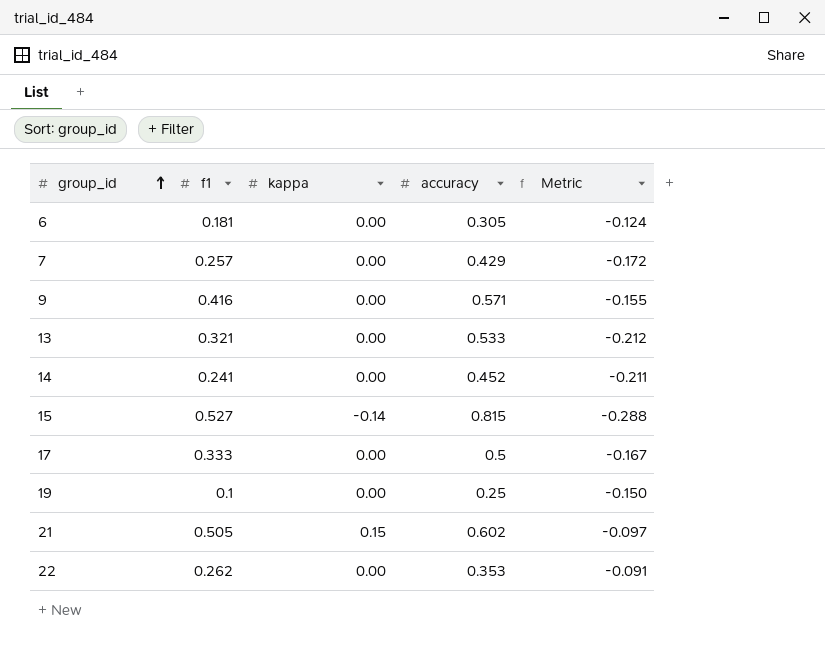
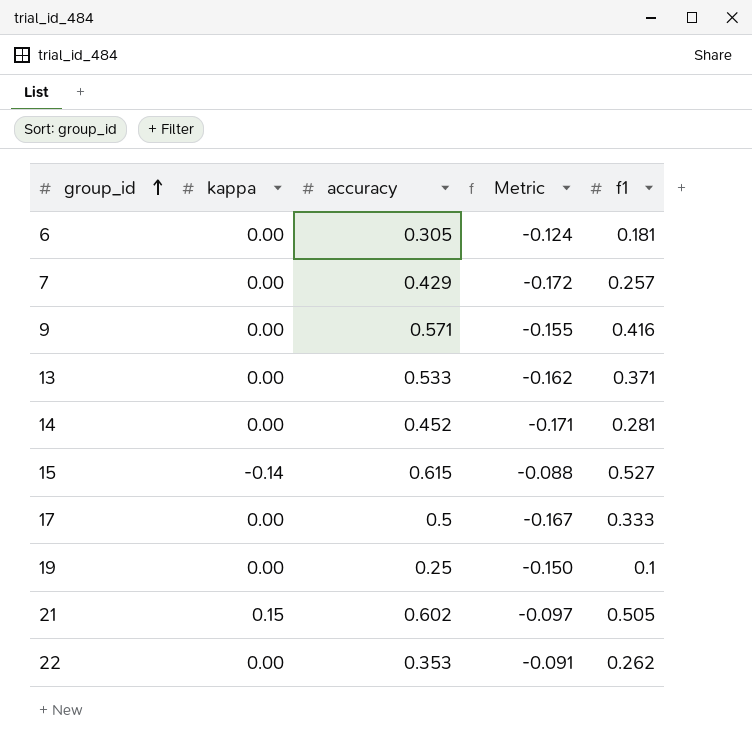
column f1 | position: 2 -> 5
13 | Metric: -0.212 -> -0.162
13 | f1: 0.321 -> 0.371
14 | Metric: -0.211 -> -0.171
14 | f1: 0.241 -> 0.281
15 | accuracy: 0.815 -> 0.615
15 | Metric: -0.288 -> -0.088

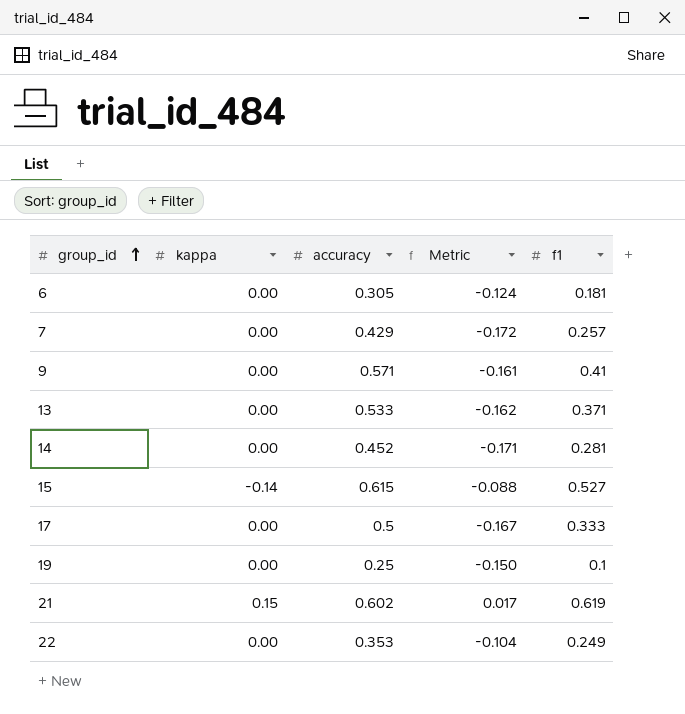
9 | Metric: -0.155 -> -0.161
9 | f1: 0.416 -> 0.41
21 | Metric: -0.097 -> 0.017
21 | f1: 0.505 -> 0.619
22 | Metric: -0.091 -> -0.104
22 | f1: 0.262 -> 0.249

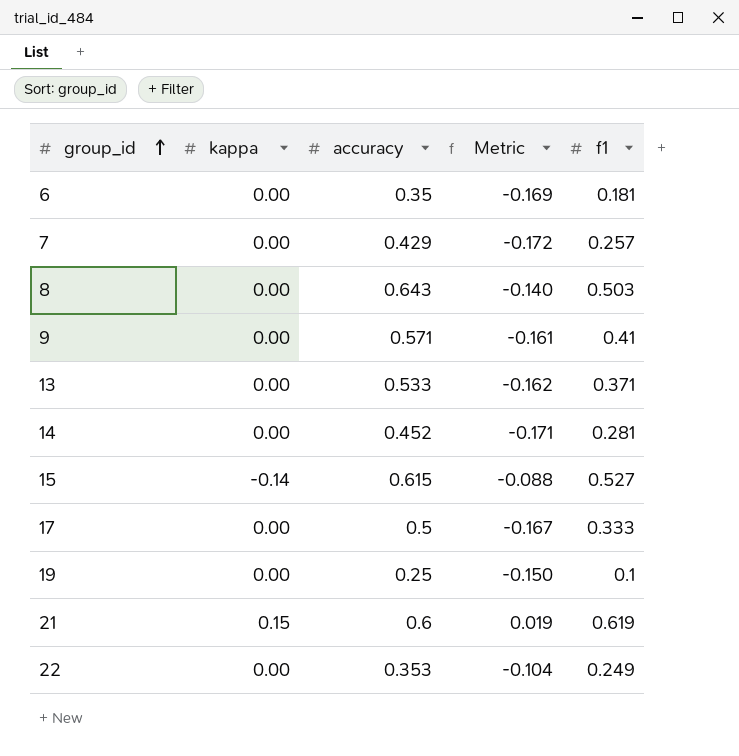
6 | accuracy: 0.305 -> 0.35
6 | Metric: -0.124 -> -0.169
row 8: none -> 0.00 | 0.643 | -0.140 | 0.503
21 | accuracy: 0.602 -> 0.6
21 | Metric: 0.017 -> 0.019

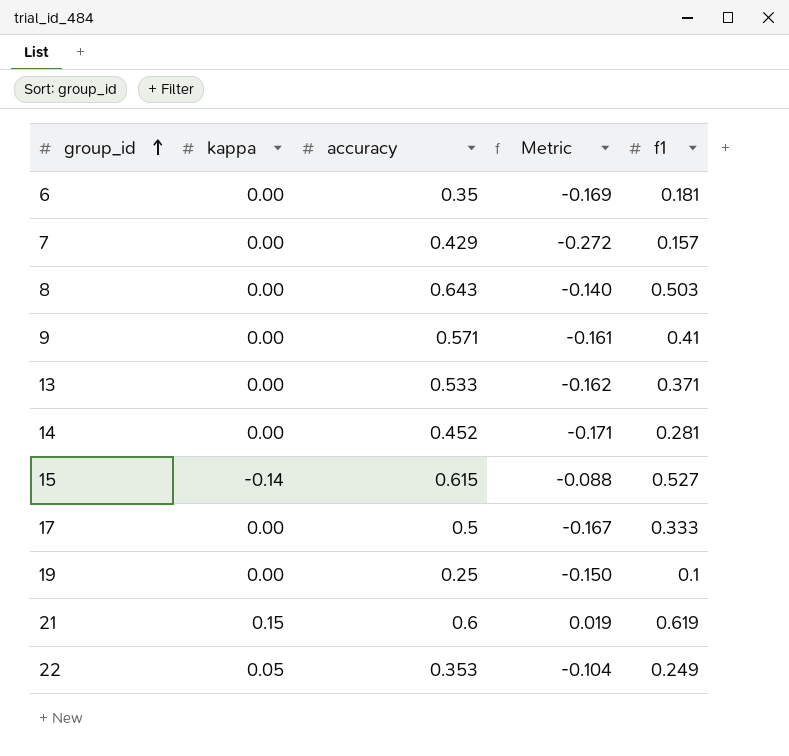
7 | Metric: -0.172 -> -0.272
7 | f1: 0.257 -> 0.157
22 | kappa: 0.00 -> 0.05

